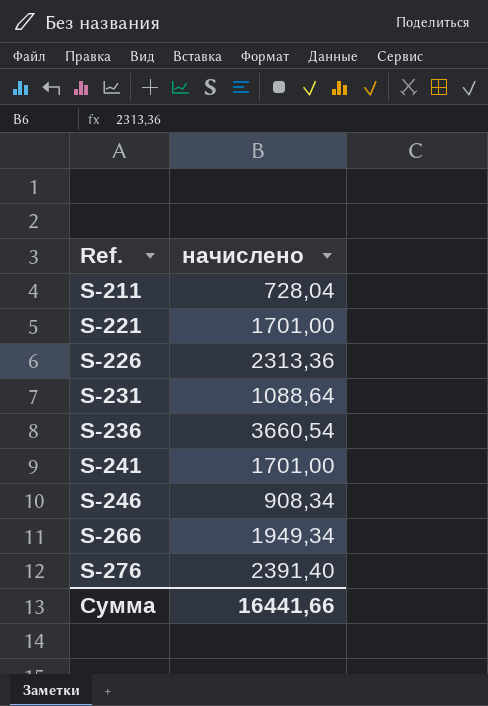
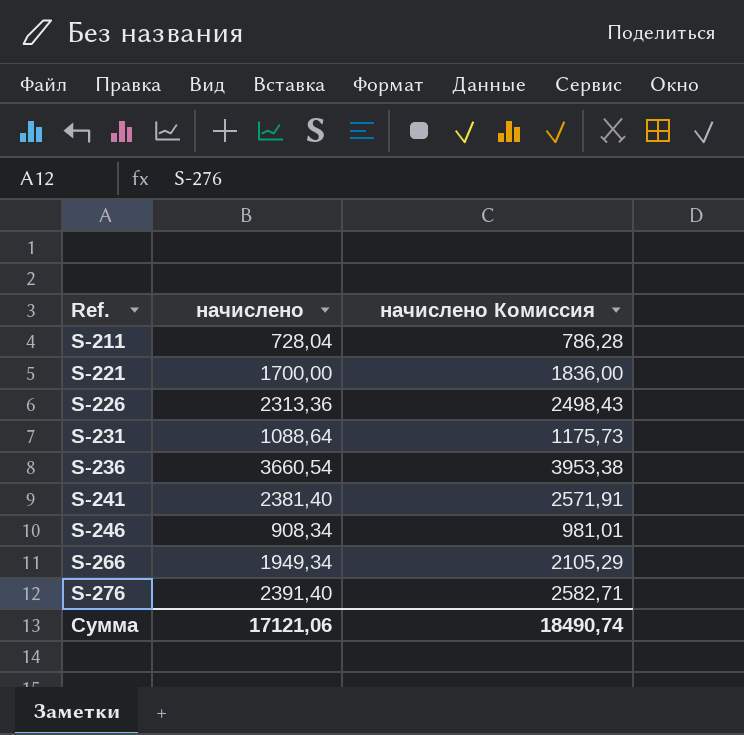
column начислено Комиссия | formula: none -> [начислено] * 1,08
S-221 | начислено: 1701,00 -> 1700,00
S-241 | начислено: 1701,00 -> 2381,40
Сумма | начислено: 16441,66 -> 17121,06

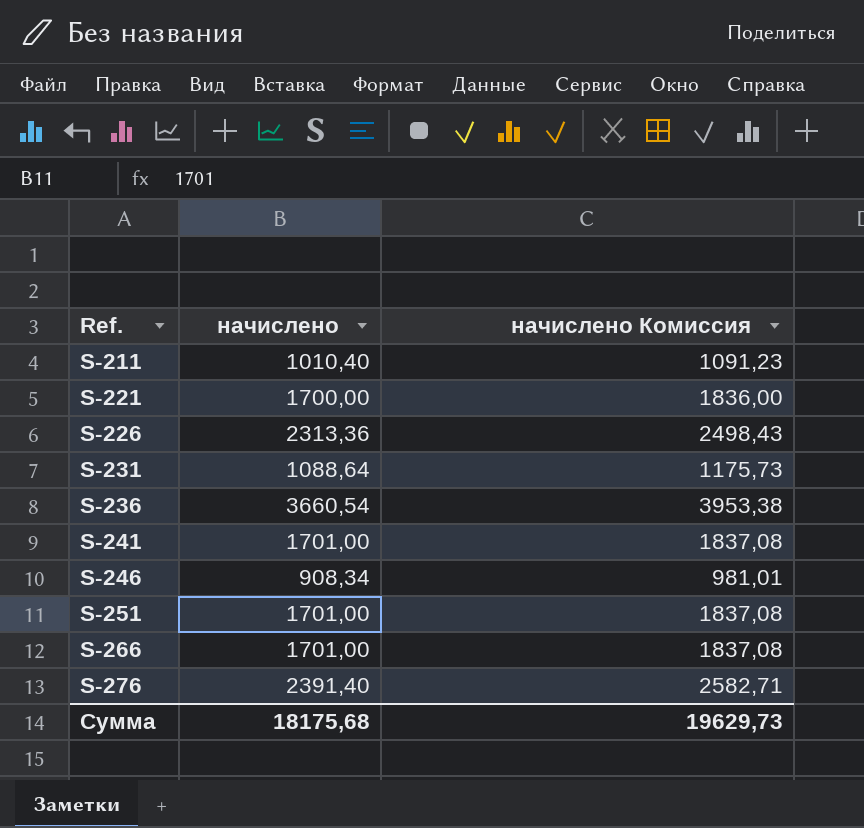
S-211 | начислено: 728,04 -> 1010,40
S-211 | начислено Комиссия: 786,28 -> 1091,23
S-241 | начислено: 2381,40 -> 1701,00
S-241 | начислено Комиссия: 2571,91 -> 1837,08
row S-251: none -> 1701,00 | 1837,08
S-266 | начислено: 1949,34 -> 1701,00
S-266 | начислено Комиссия: 2105,29 -> 1837,08
Сумма | начислено: 17121,06 -> 18175,68
Сумма | начислено Комиссия: 18490,74 -> 19629,73

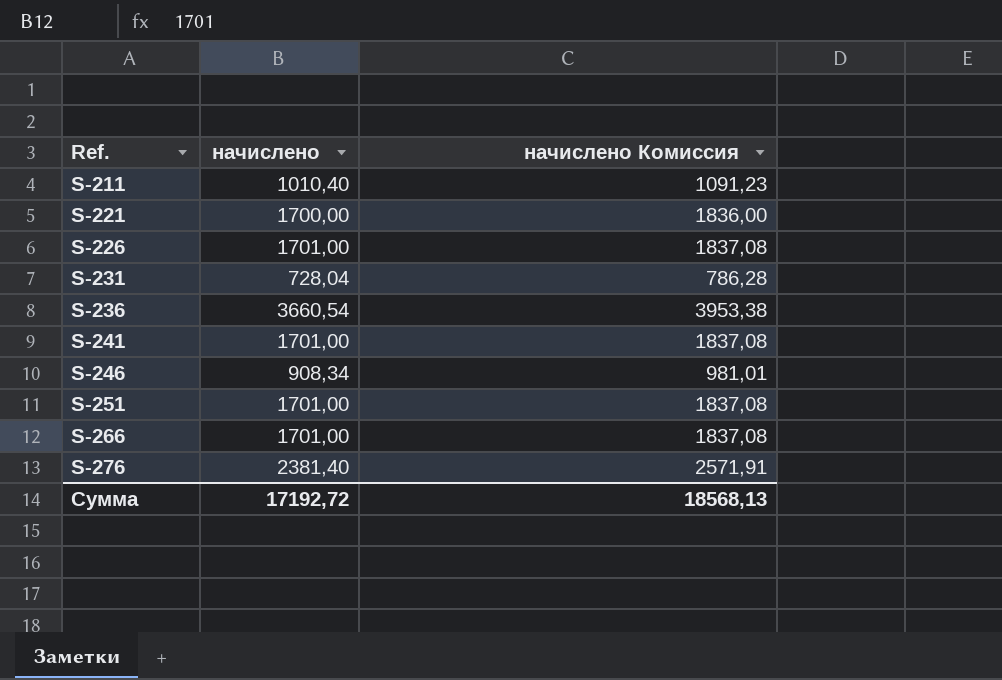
S-226 | начислено: 2313,36 -> 1701,00
S-226 | начислено Комиссия: 2498,43 -> 1837,08
S-231 | начислено: 1088,64 -> 728,04
S-231 | начислено Комиссия: 1175,73 -> 786,28
S-276 | начислено: 2391,40 -> 2381,40
S-276 | начислено Комиссия: 2582,71 -> 2571,91
Сумма | начислено: 18175,68 -> 17192,72
Сумма | начислено Комиссия: 19629,73 -> 18568,13

